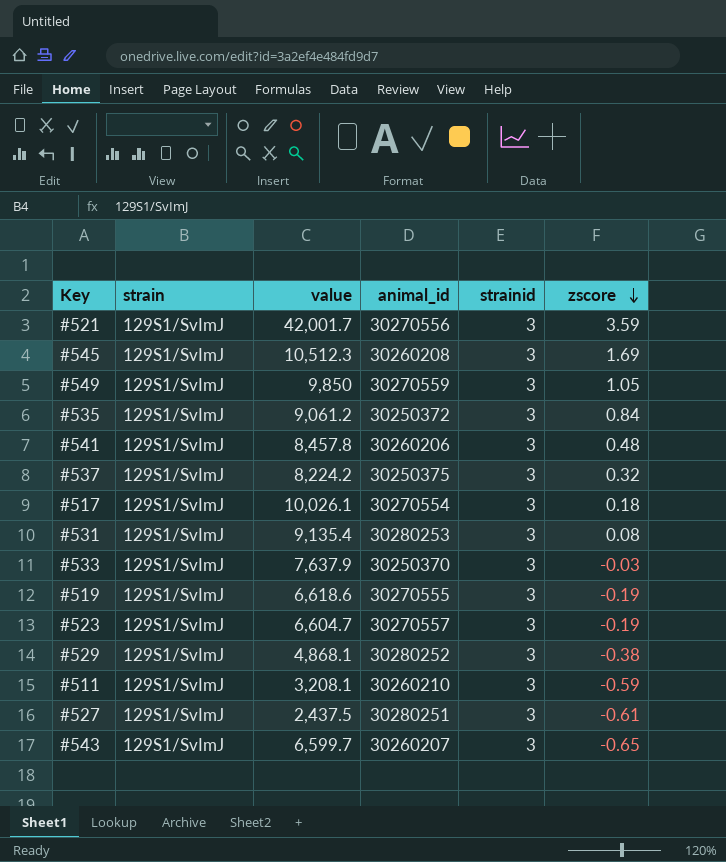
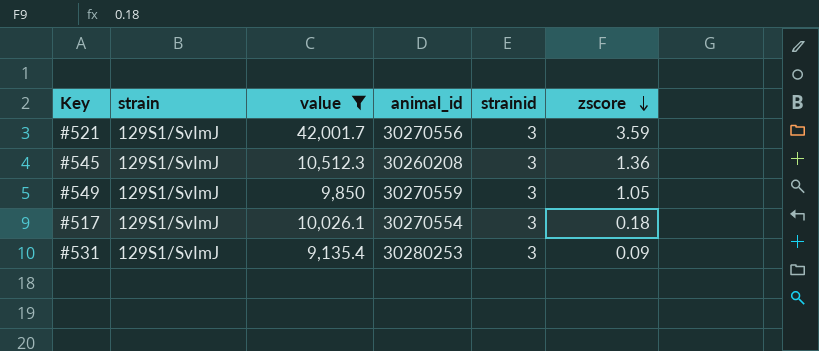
filter: none -> value >= 9,135.4
#545 | zscore: 1.69 -> 1.36
#531 | zscore: 0.08 -> 0.09

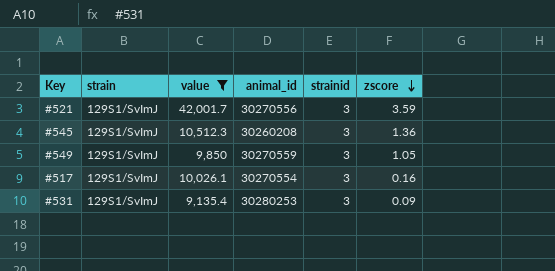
#517 | zscore: 0.18 -> 0.16

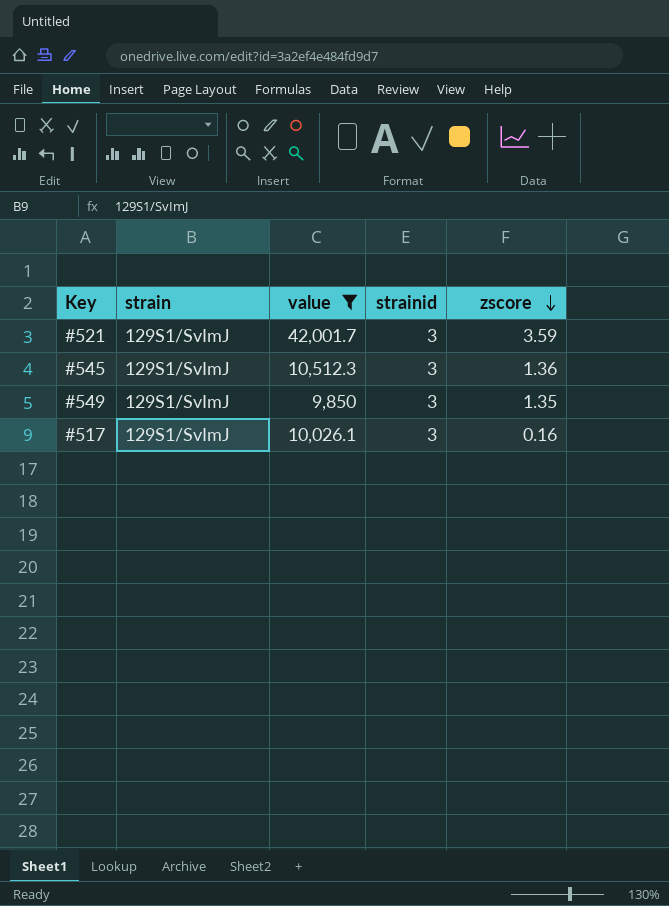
column animal_id | position: 4 -> none
row #531: 129S1/SvImJ | 9,135.4 | 30280253 | 3 | 0.09 -> none
#549 | zscore: 1.05 -> 1.35

